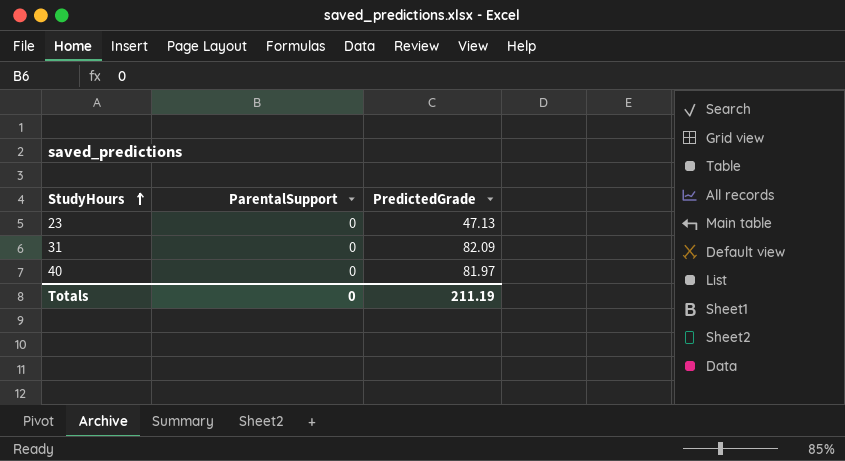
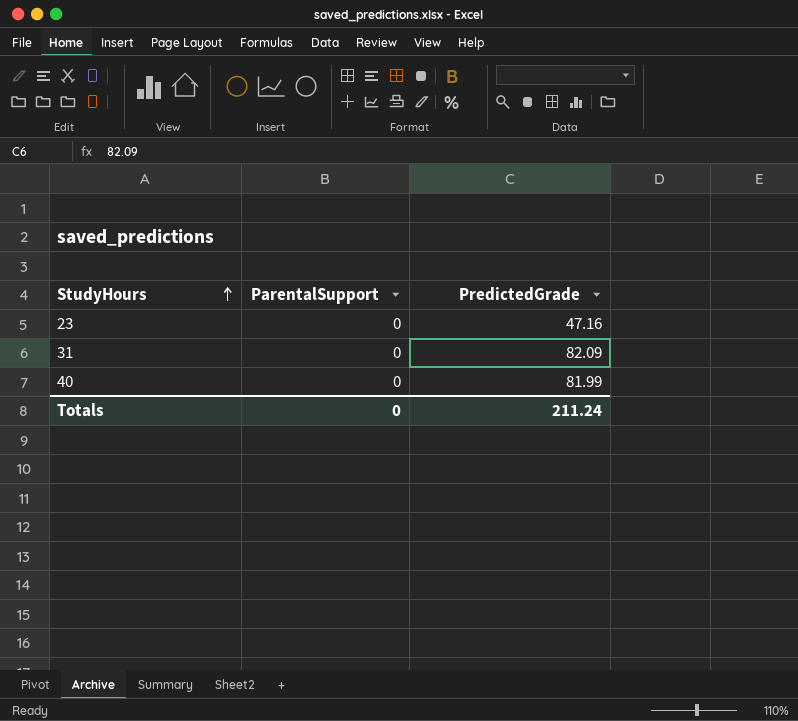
23 | PredictedGrade: 47.13 -> 47.16
40 | PredictedGrade: 81.97 -> 81.99
Totals | PredictedGrade: 211.19 -> 211.24

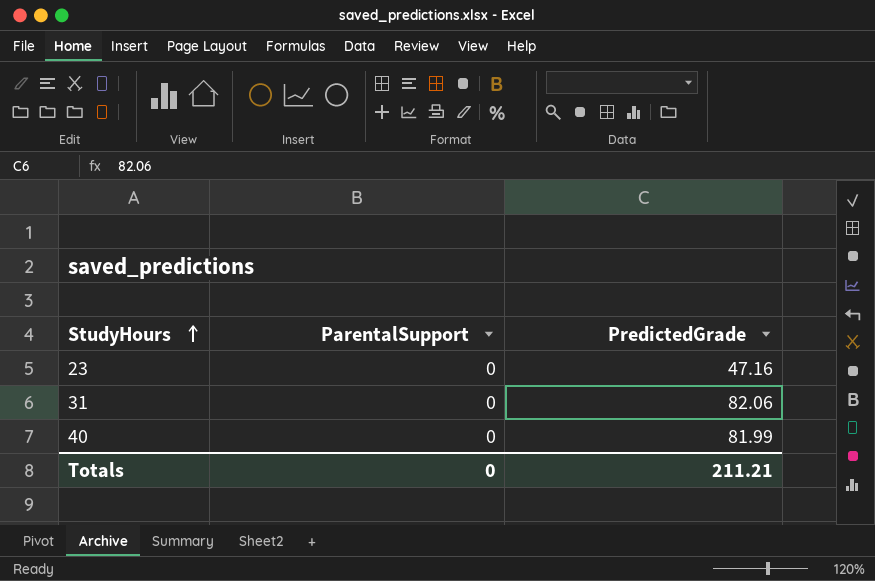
31 | PredictedGrade: 82.09 -> 82.06
Totals | PredictedGrade: 211.24 -> 211.21

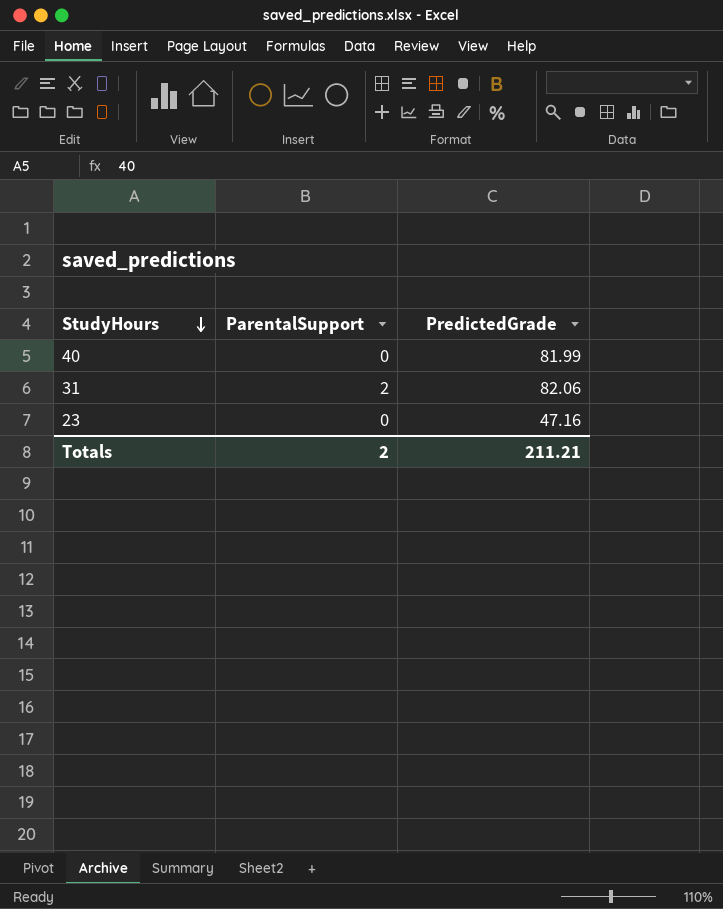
row order: StudyHours ascending -> StudyHours descending
31 | ParentalSupport: 0 -> 2
Totals | ParentalSupport: 0 -> 2

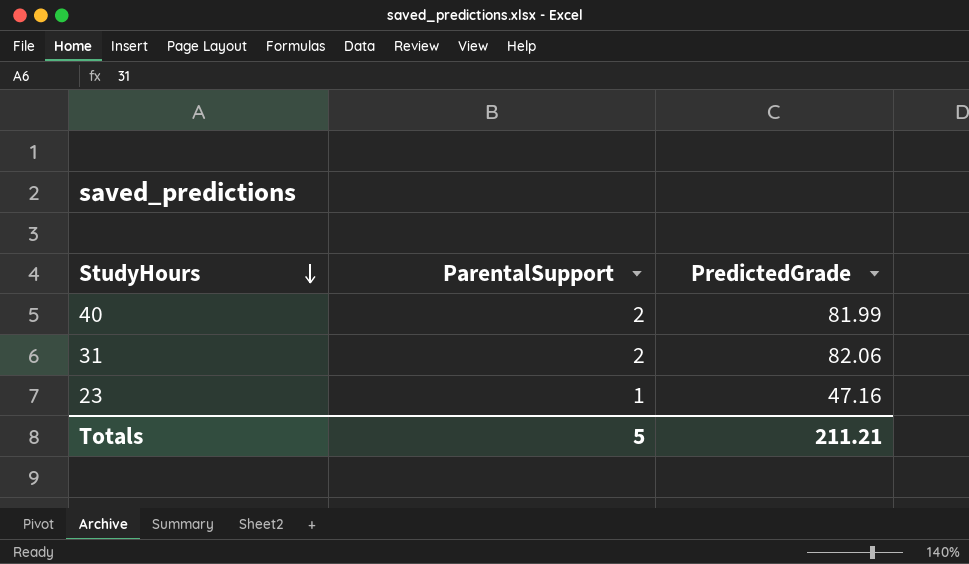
40 | ParentalSupport: 0 -> 2
23 | ParentalSupport: 0 -> 1
Totals | ParentalSupport: 2 -> 5

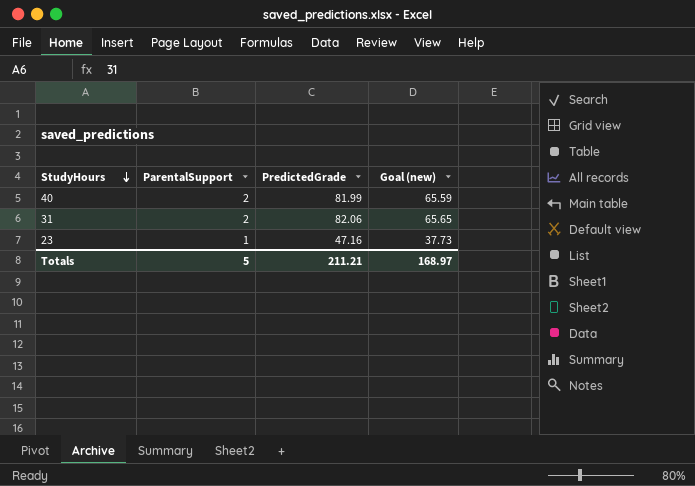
column Goal (new) | formula: none -> [PredictedGrade] * 0.8

